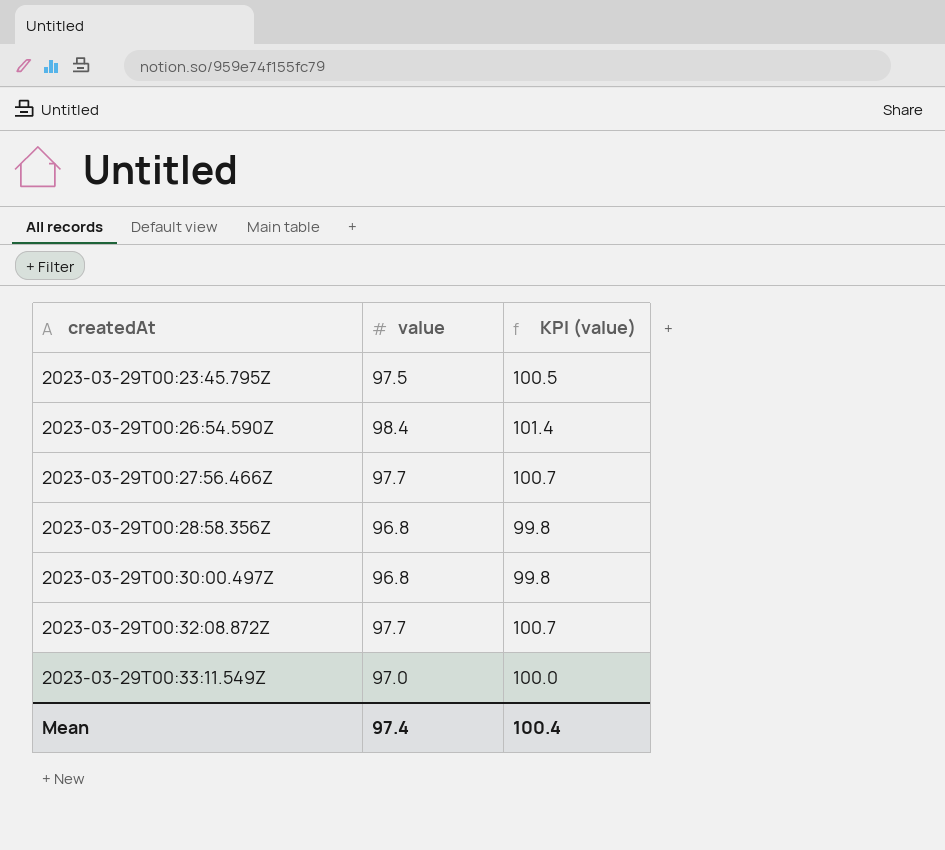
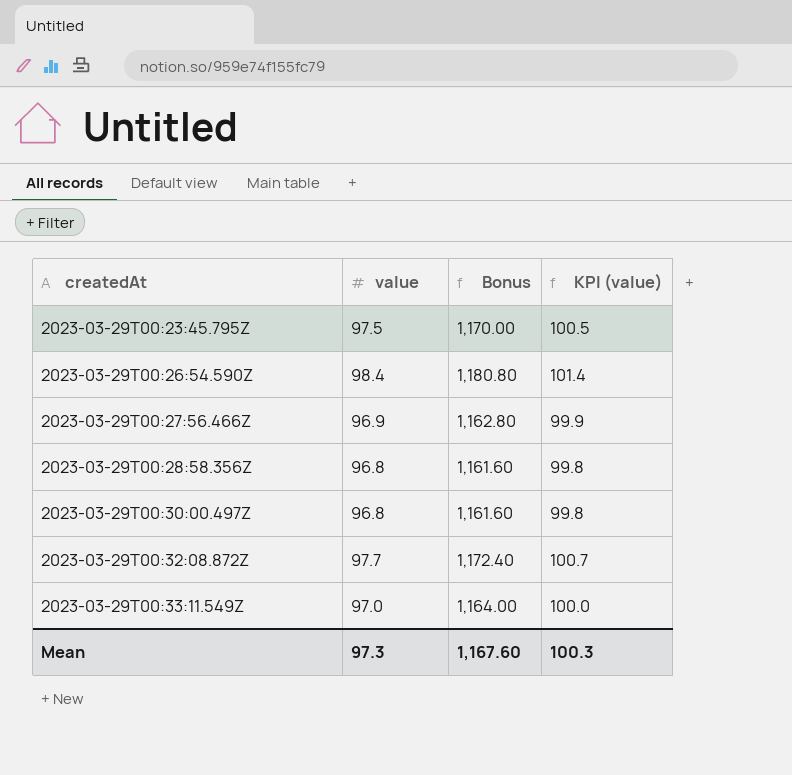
column Bonus | formula: none -> [value] * 12
2023-03-29T00:27:56.466Z | value: 97.7 -> 96.9
2023-03-29T00:27:56.466Z | KPI (value): 100.7 -> 99.9
Mean | value: 97.4 -> 97.3
Mean | KPI (value): 100.4 -> 100.3

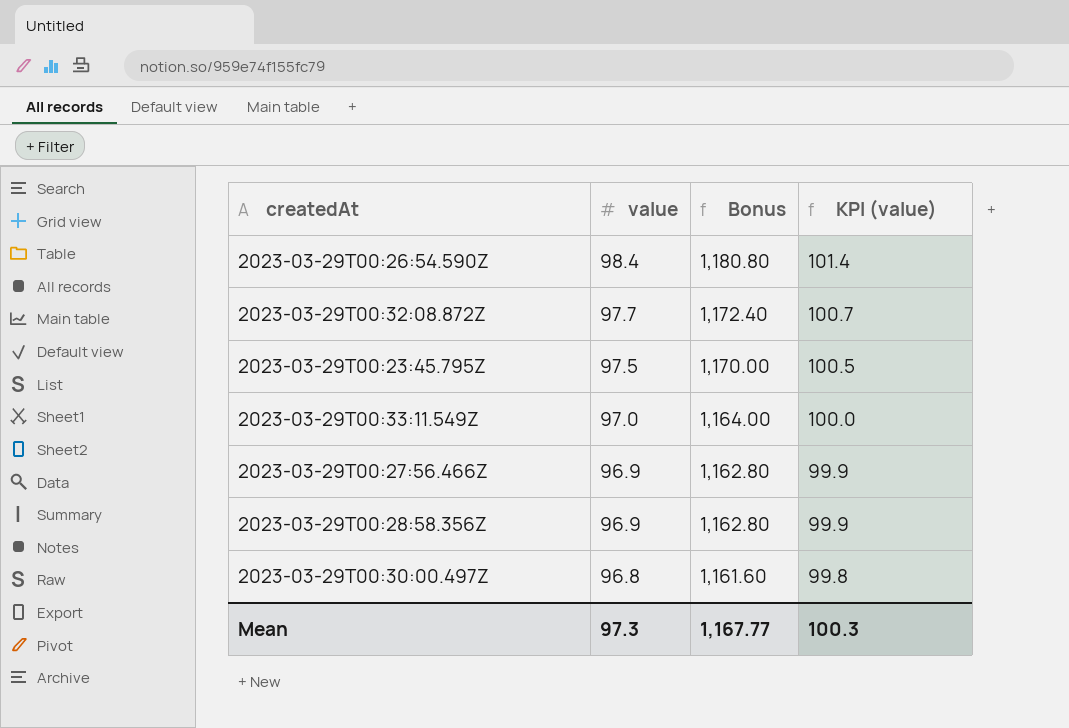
row order: createdAt ascending -> value descending
2023-03-29T00:28:58.356Z | value: 96.8 -> 96.9
2023-03-29T00:28:58.356Z | Bonus: 1,161.60 -> 1,162.80
2023-03-29T00:28:58.356Z | KPI (value): 99.8 -> 99.9
Mean | Bonus: 1,167.60 -> 1,167.77

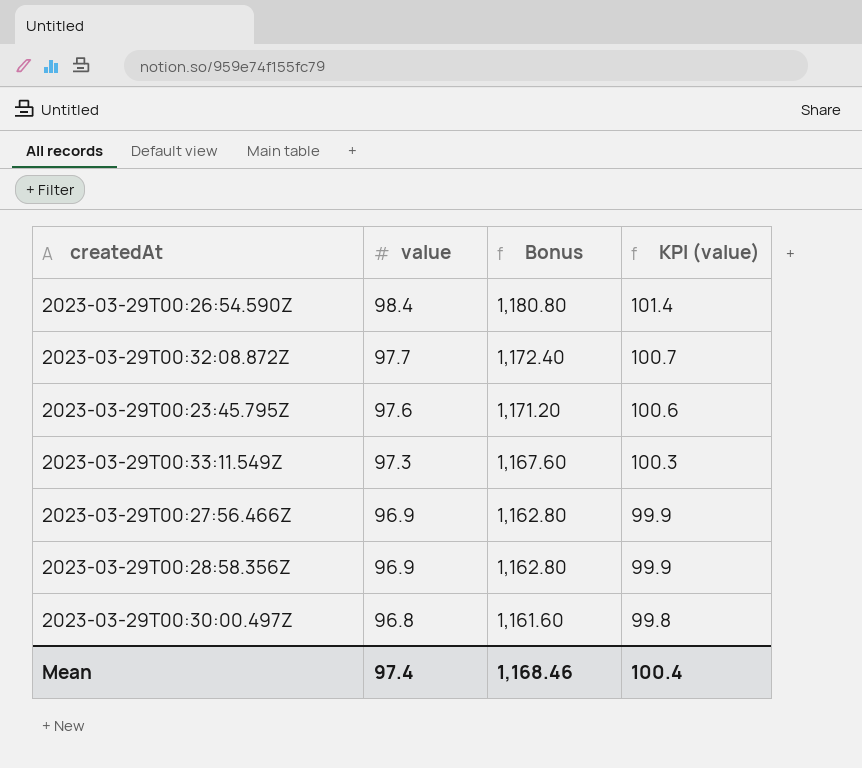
2023-03-29T00:23:45.795Z | value: 97.5 -> 97.6
2023-03-29T00:23:45.795Z | Bonus: 1,170.00 -> 1,171.20
2023-03-29T00:23:45.795Z | KPI (value): 100.5 -> 100.6
2023-03-29T00:33:11.549Z | value: 97.0 -> 97.3
2023-03-29T00:33:11.549Z | Bonus: 1,164.00 -> 1,167.60
2023-03-29T00:33:11.549Z | KPI (value): 100.0 -> 100.3
Mean | value: 97.3 -> 97.4
Mean | Bonus: 1,167.77 -> 1,168.46
Mean | KPI (value): 100.3 -> 100.4

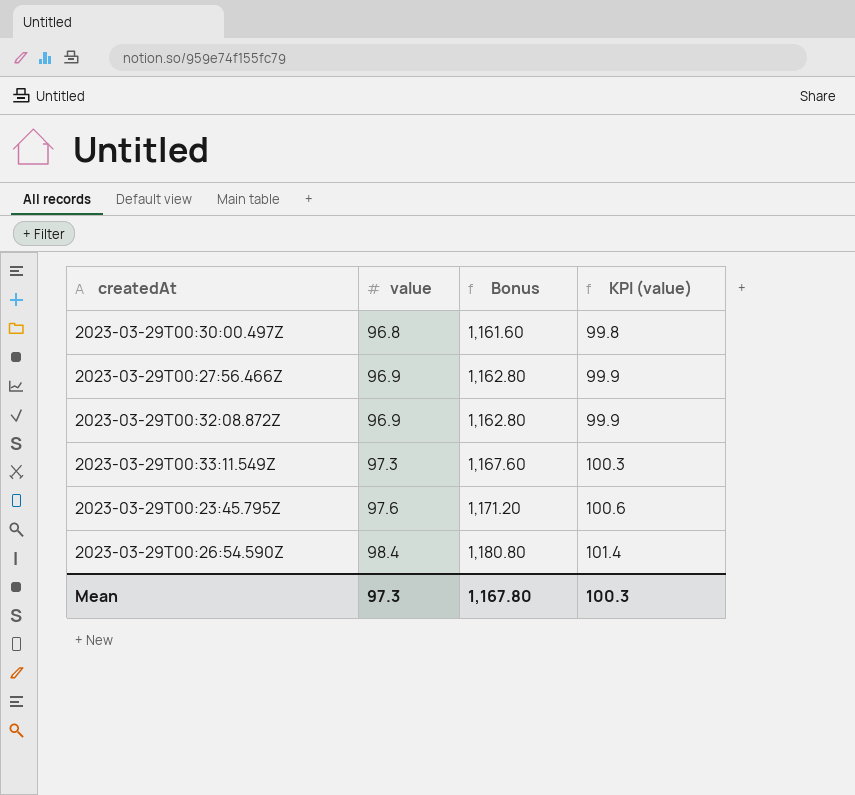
row order: value descending -> value ascending
row 2023-03-29T00:28:58.356Z: 96.9 | 1,162.80 | 99.9 -> none
2023-03-29T00:32:08.872Z | value: 97.7 -> 96.9
2023-03-29T00:32:08.872Z | Bonus: 1,172.40 -> 1,162.80
2023-03-29T00:32:08.872Z | KPI (value): 100.7 -> 99.9
Mean | value: 97.4 -> 97.3
Mean | Bonus: 1,168.46 -> 1,167.80
Mean | KPI (value): 100.4 -> 100.3

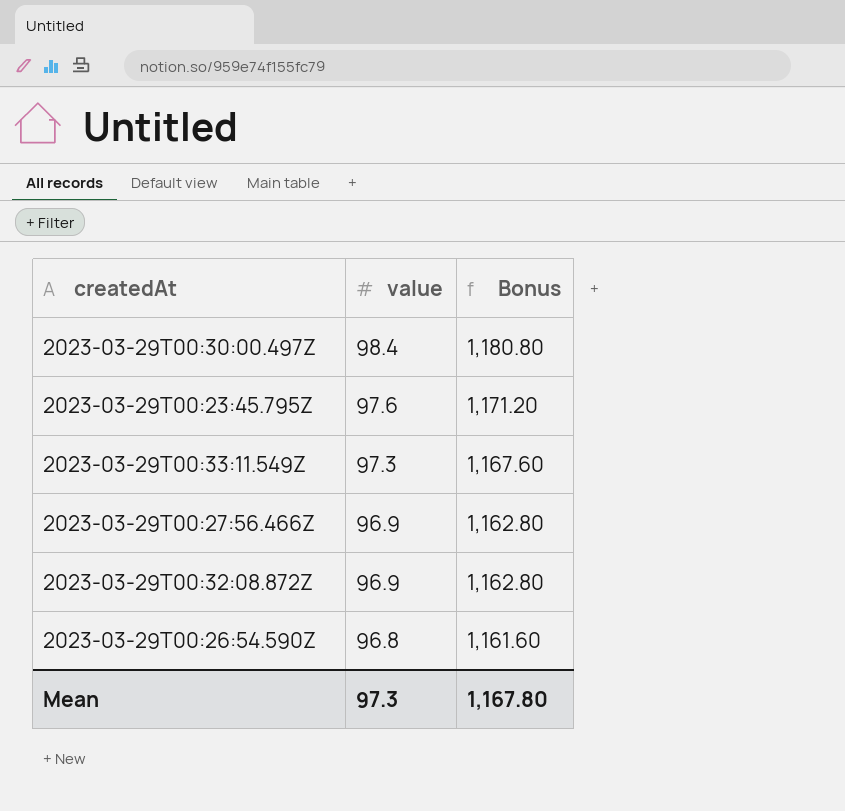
row order: value ascending -> value descending
column KPI (value) | formula: [value] + 3 -> none
2023-03-29T00:30:00.497Z | value: 96.8 -> 98.4
2023-03-29T00:30:00.497Z | Bonus: 1,161.60 -> 1,180.80
2023-03-29T00:26:54.590Z | value: 98.4 -> 96.8
2023-03-29T00:26:54.590Z | Bonus: 1,180.80 -> 1,161.60

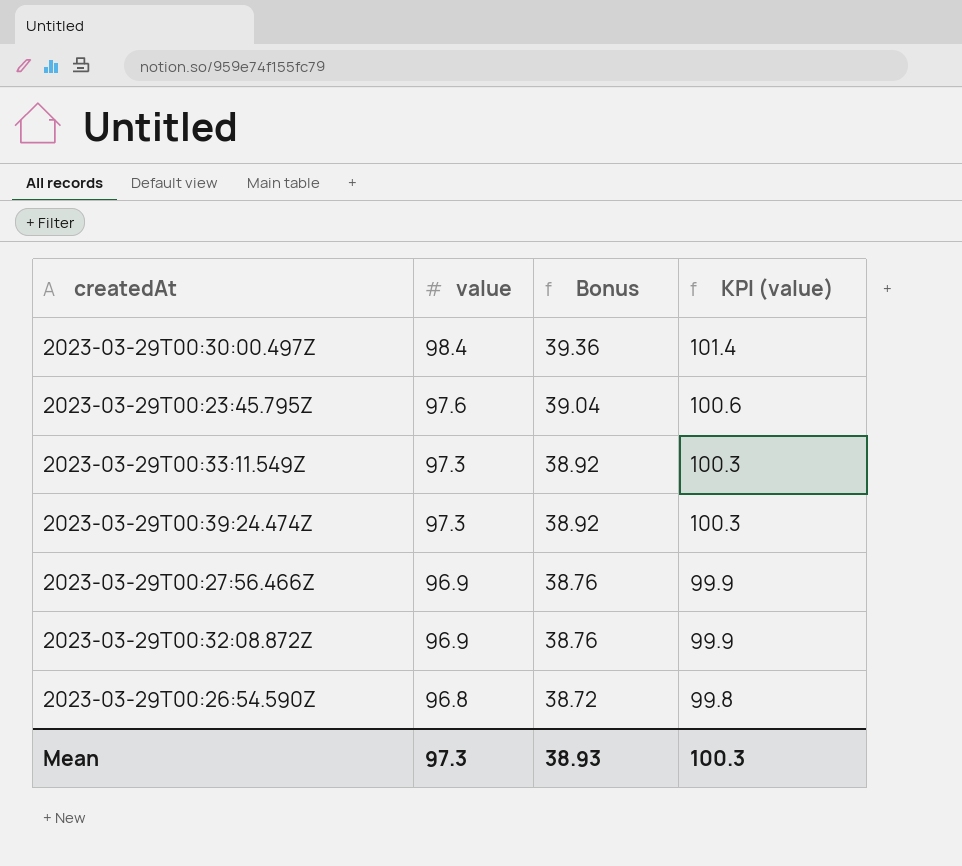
column Bonus | formula: [value] * 12 -> [value] * 0.4
column KPI (value) | formula: none -> [value] + 3
row 2023-03-29T00:39:24.474Z: none -> 97.3 | 38.92 | 100.3
Mean | Bonus: 1,167.80 -> 38.93

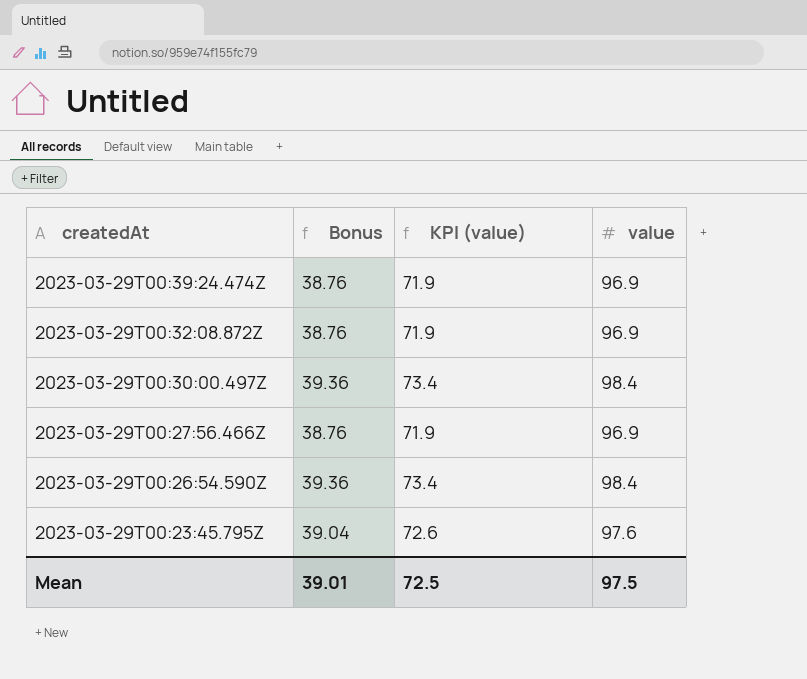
row order: value descending -> createdAt descending
column KPI (value) | formula: [value] + 3 -> [value] - 25
column value | position: 2 -> 4
row 2023-03-29T00:33:11.549Z: 97.3 | 38.92 | 100.3 -> none
2023-03-29T00:39:24.474Z | Bonus: 38.92 -> 38.76
2023-03-29T00:39:24.474Z | value: 97.3 -> 96.9
2023-03-29T00:26:54.590Z | Bonus: 38.72 -> 39.36
2023-03-29T00:26:54.590Z | value: 96.8 -> 98.4
Mean | Bonus: 38.93 -> 39.01
Mean | KPI (value): 100.3 -> 72.5
Mean | value: 97.3 -> 97.5

